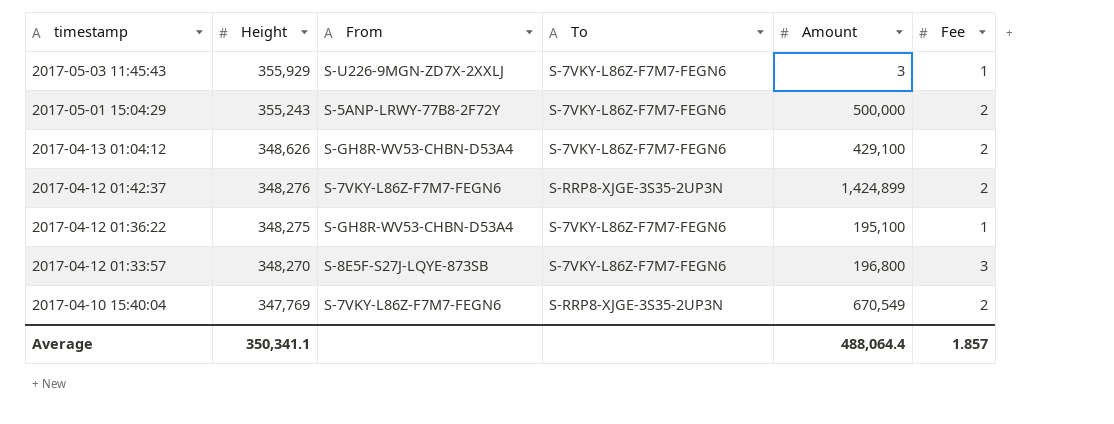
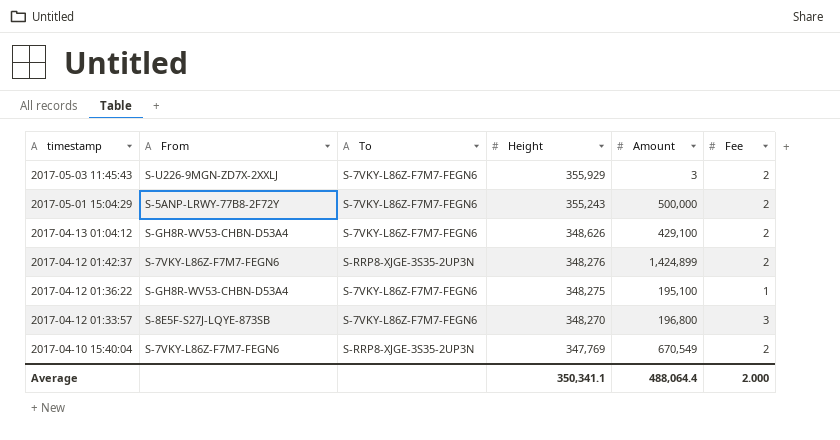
column Height | position: 2 -> 4
2017-05-03 11:45:43 | Fee: 1 -> 2
Average | Fee: 1.857 -> 2.000

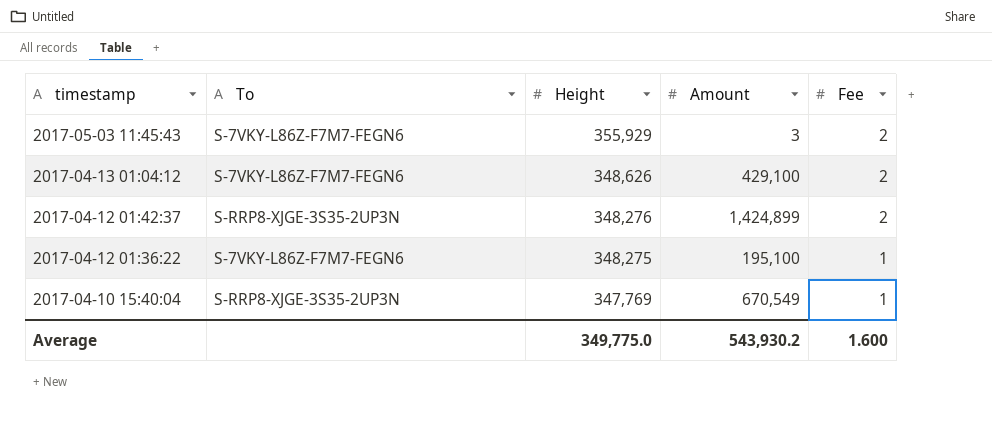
column From | position: 2 -> none
row 2017-05-01 15:04:29: S-5ANP-LRWY-77B8-2F72Y | S-7VKY-L86Z-F7M7-FEGN6 | 355,243 | 500,000 | 2 -> none
row 2017-04-12 01:33:57: S-8E5F-S27J-LQYE-873SB | S-7VKY-L86Z-F7M7-FEGN6 | 348,270 | 196,800 | 3 -> none
2017-04-10 15:40:04 | Fee: 2 -> 1
Average | Height: 350,341.1 -> 349,775.0
Average | Amount: 488,064.4 -> 543,930.2
Average | Fee: 2.000 -> 1.600

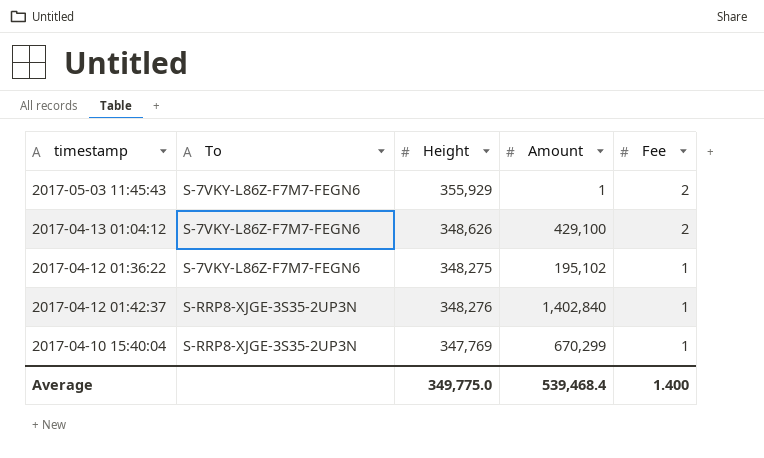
row order: timestamp descending -> To ascending
2017-05-03 11:45:43 | Amount: 3 -> 1
2017-04-12 01:36:22 | Amount: 195,100 -> 195,102
2017-04-12 01:42:37 | Amount: 1,424,899 -> 1,402,840
2017-04-12 01:42:37 | Fee: 2 -> 1
2017-04-10 15:40:04 | Amount: 670,549 -> 670,299
Average | Amount: 543,930.2 -> 539,468.4
Average | Fee: 1.600 -> 1.400

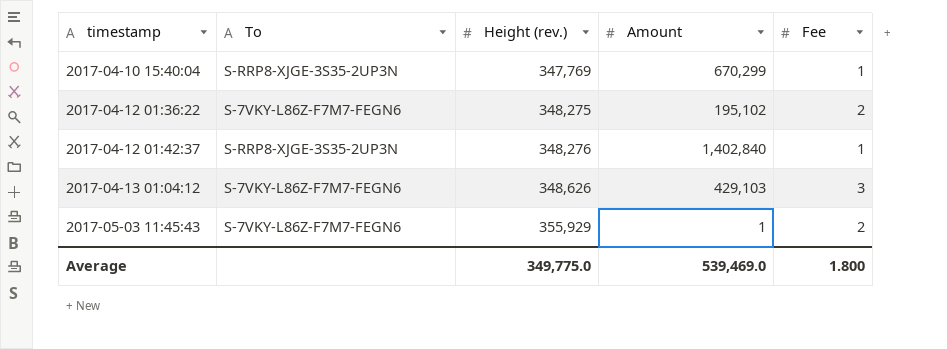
row order: To ascending -> timestamp ascending
column name: Height -> Height (rev.)
2017-04-12 01:36:22 | Fee: 1 -> 2
2017-04-13 01:04:12 | Amount: 429,100 -> 429,103
2017-04-13 01:04:12 | Fee: 2 -> 3
Average | Amount: 539,468.4 -> 539,469.0
Average | Fee: 1.400 -> 1.800

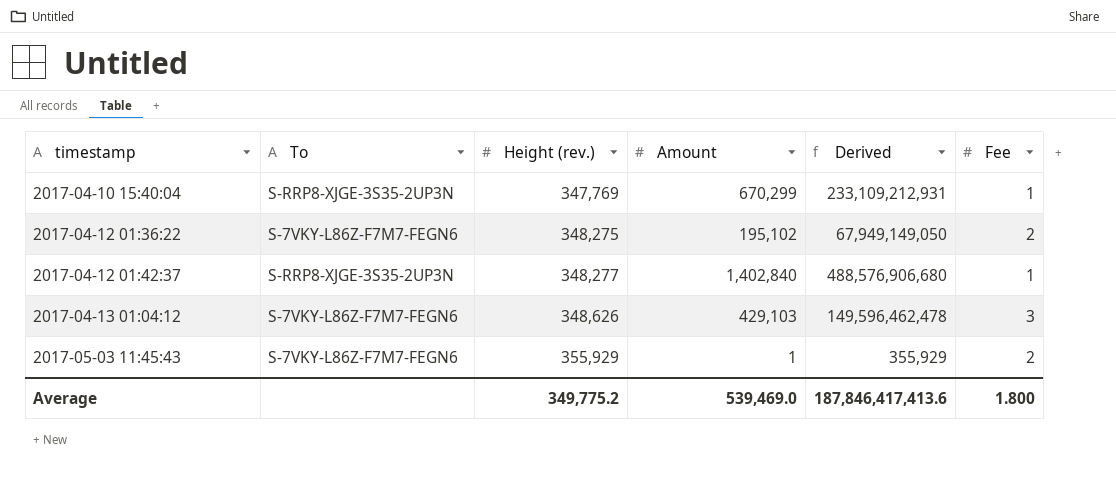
column Derived | formula: none -> [Height (rev.)] * [Amount]
2017-04-12 01:42:37 | Height (rev.): 348,276 -> 348,277
Average | Height (rev.): 349,775.0 -> 349,775.2

